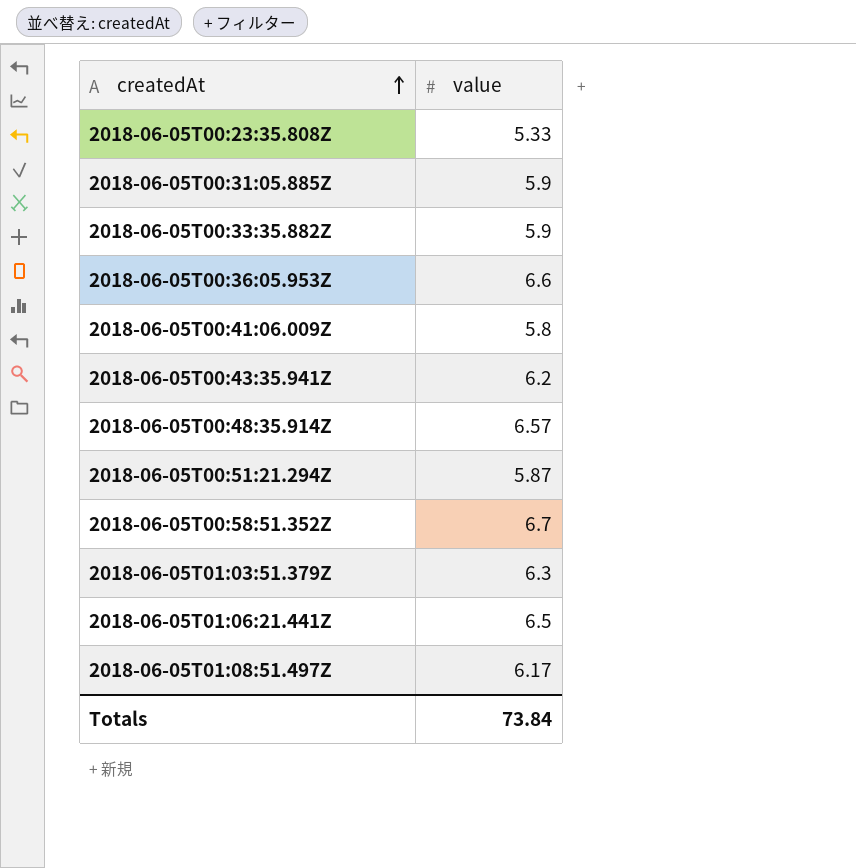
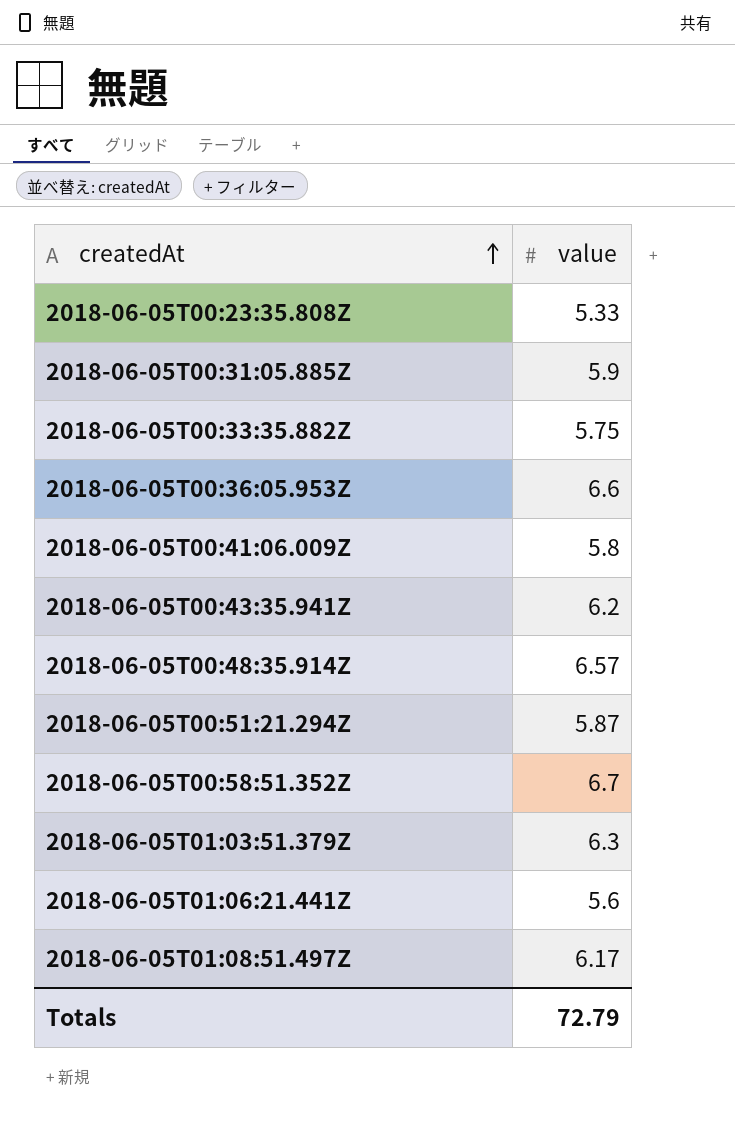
2018-06-05T00:33:35.882Z | value: 5.9 -> 5.75
2018-06-05T01:06:21.441Z | value: 6.5 -> 5.6
Totals | value: 73.84 -> 72.79

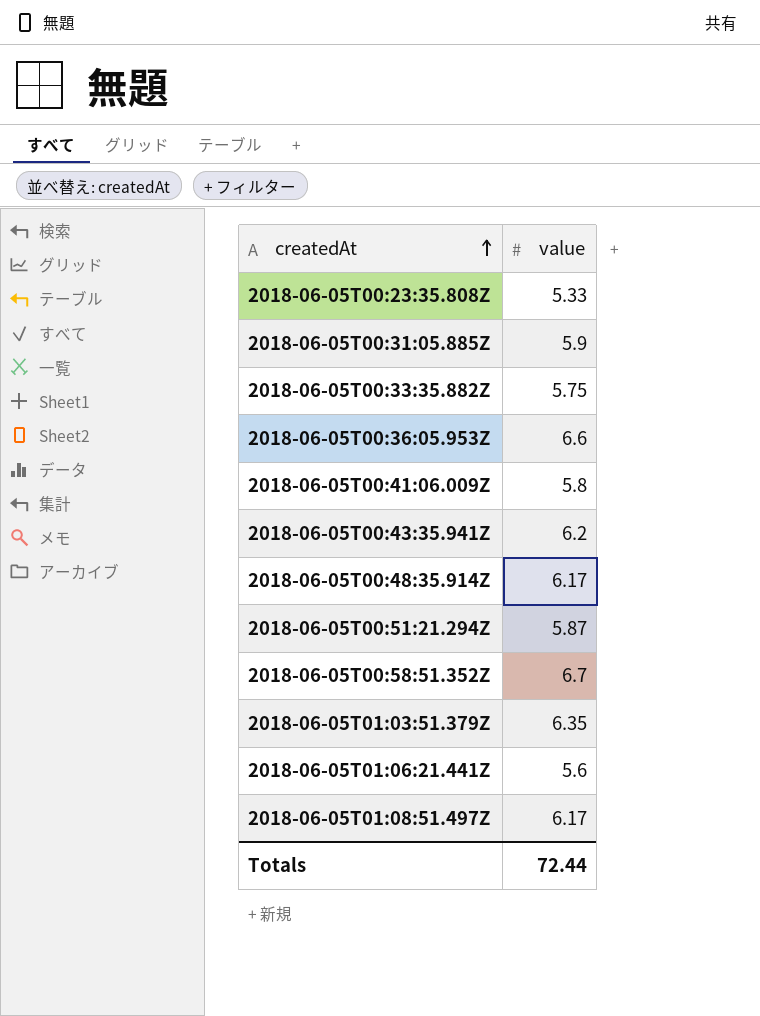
2018-06-05T00:48:35.914Z | value: 6.57 -> 6.17
2018-06-05T01:03:51.379Z | value: 6.3 -> 6.35
Totals | value: 72.79 -> 72.44

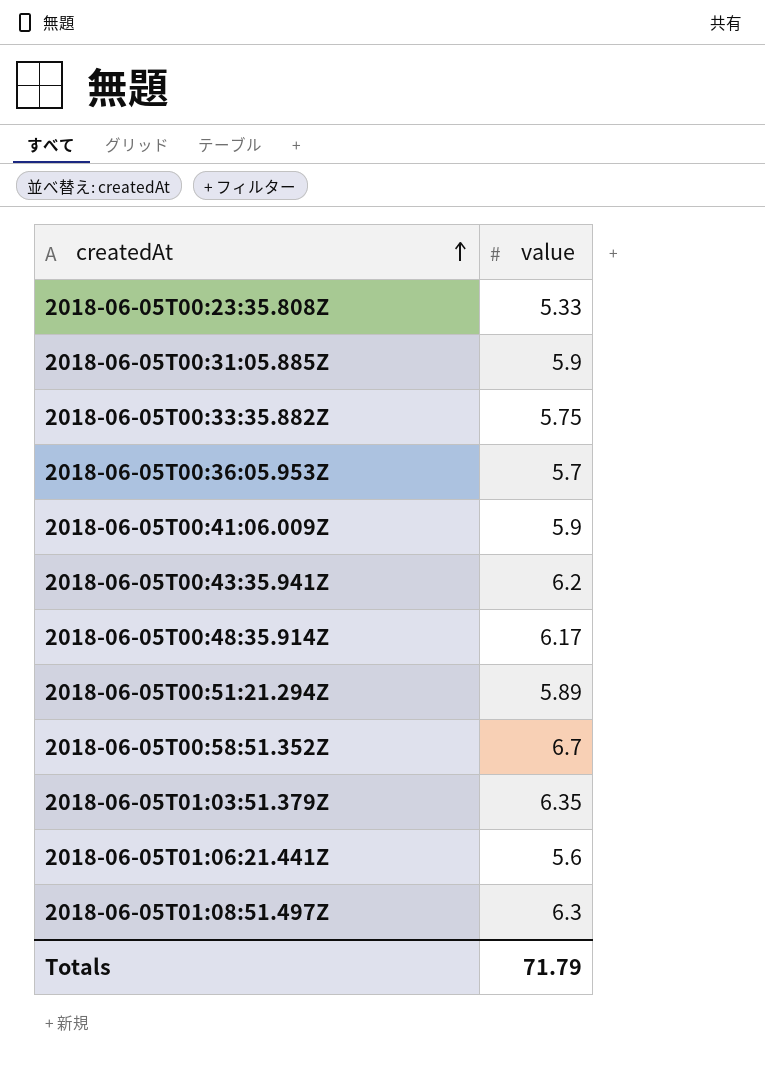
2018-06-05T00:36:05.953Z | value: 6.6 -> 5.7
2018-06-05T00:41:06.009Z | value: 5.8 -> 5.9
2018-06-05T00:51:21.294Z | value: 5.87 -> 5.89
2018-06-05T01:08:51.497Z | value: 6.17 -> 6.3
Totals | value: 72.44 -> 71.79

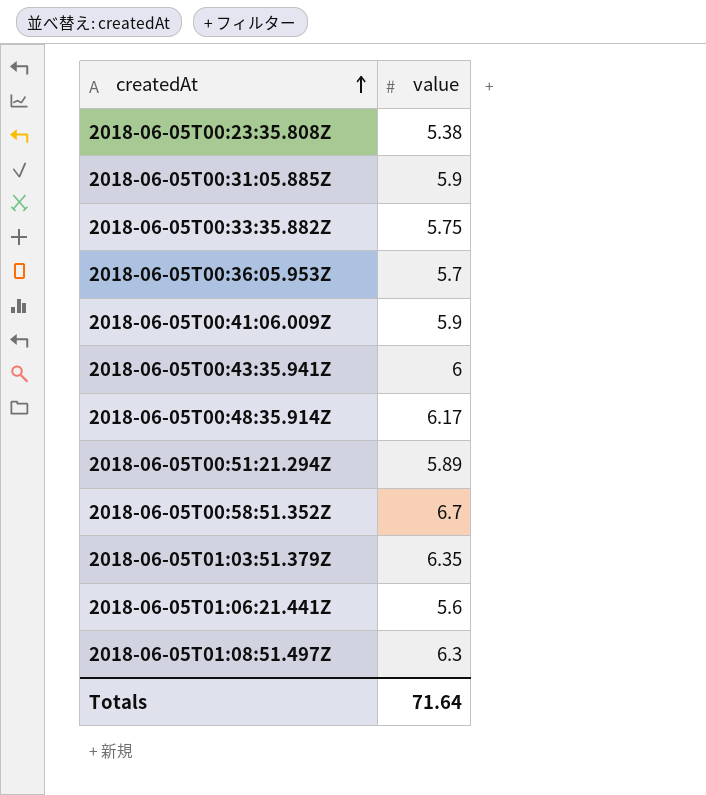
2018-06-05T00:23:35.808Z | value: 5.33 -> 5.38
2018-06-05T00:43:35.941Z | value: 6.2 -> 6
Totals | value: 71.79 -> 71.64

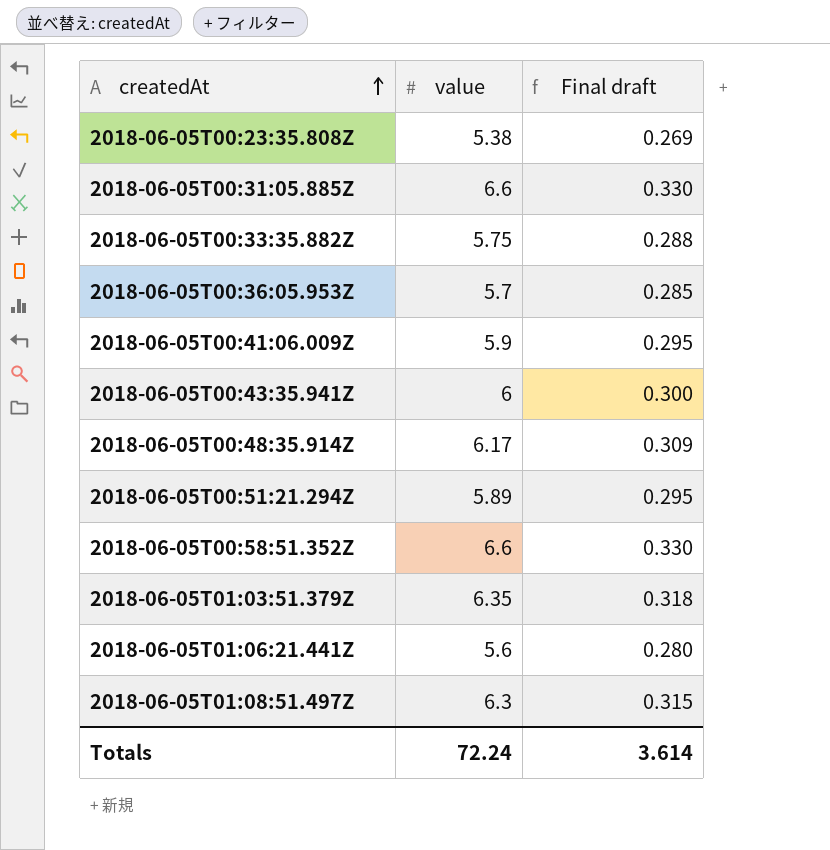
column Final draft | formula: none -> [value] * 0.05
2018-06-05T00:31:05.885Z | value: 5.9 -> 6.6
2018-06-05T00:58:51.352Z | value: 6.7 -> 6.6
Totals | value: 71.64 -> 72.24

